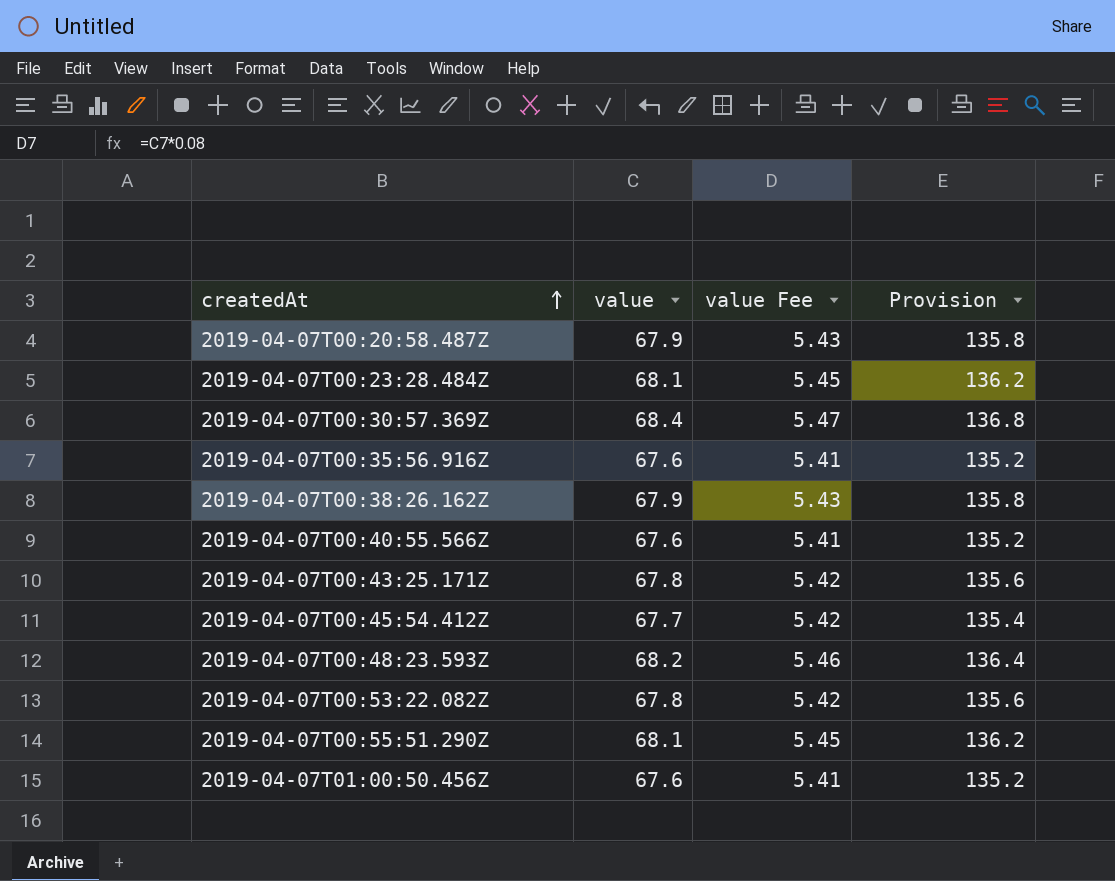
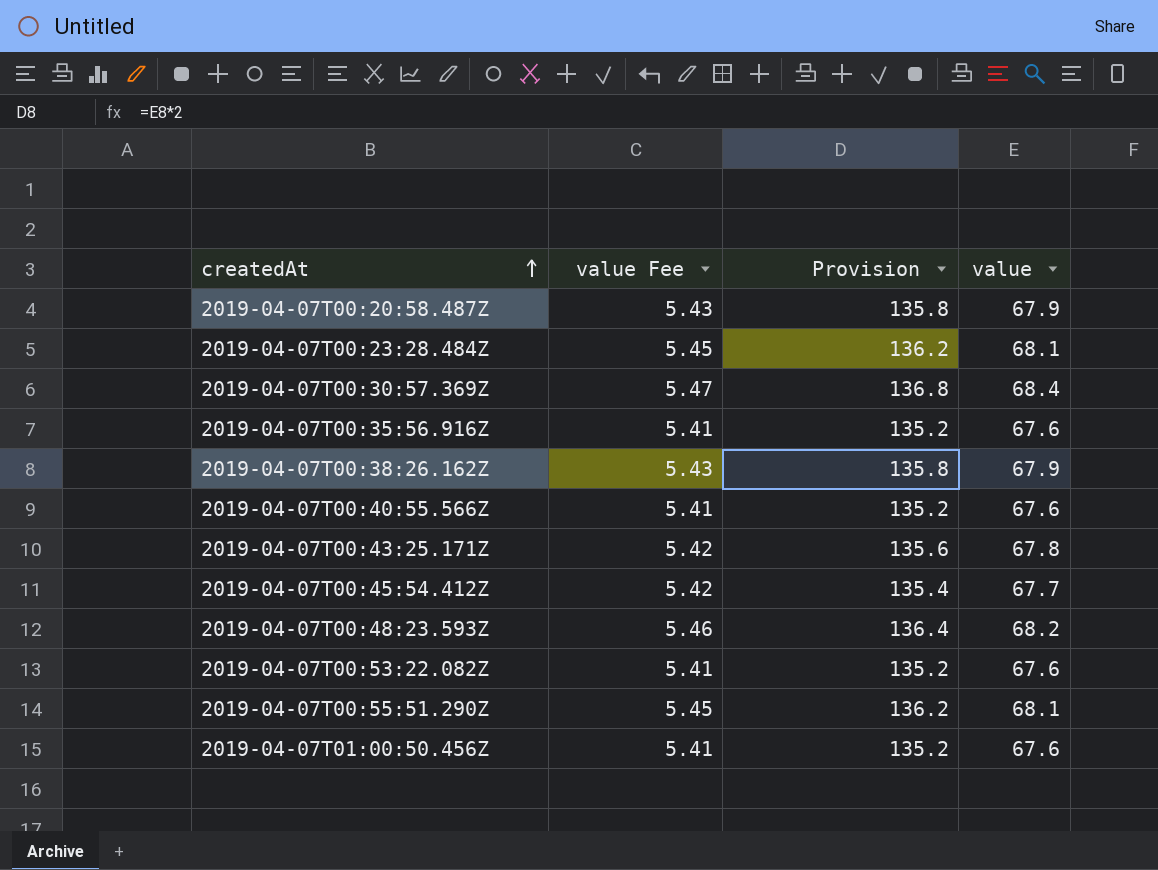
column value | position: 2 -> 4
2019-04-07T00:53:22.082Z | value Fee: 5.42 -> 5.41
2019-04-07T00:53:22.082Z | Provision: 135.6 -> 135.2
2019-04-07T00:53:22.082Z | value: 67.8 -> 67.6

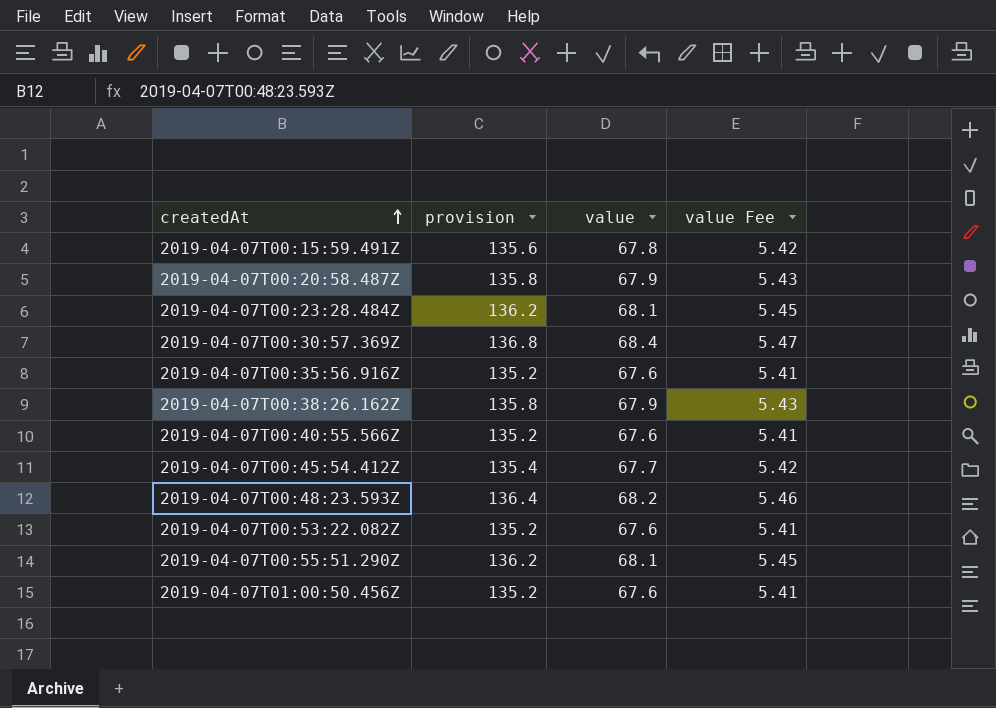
column name: Provision -> provision
column value Fee | position: 2 -> 4
row 2019-04-07T00:43:25.171Z: 5.42 | 135.6 | 67.8 -> none
row 2019-04-07T00:15:59.491Z: none -> 135.6 | 67.8 | 5.42

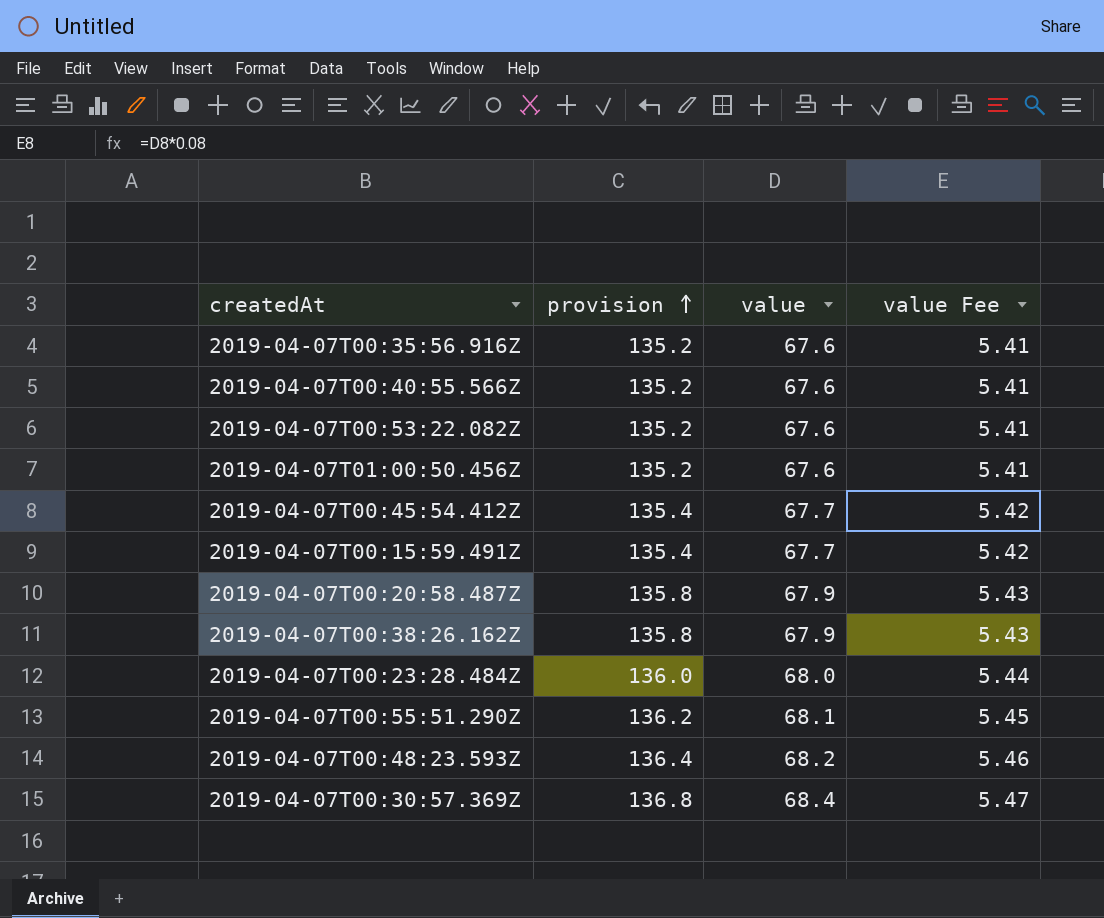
row order: createdAt ascending -> provision ascending
2019-04-07T00:15:59.491Z | provision: 135.6 -> 135.4
2019-04-07T00:15:59.491Z | value: 67.8 -> 67.7
2019-04-07T00:23:28.484Z | provision: 136.2 -> 136.0
2019-04-07T00:23:28.484Z | value: 68.1 -> 68.0
2019-04-07T00:23:28.484Z | value Fee: 5.45 -> 5.44

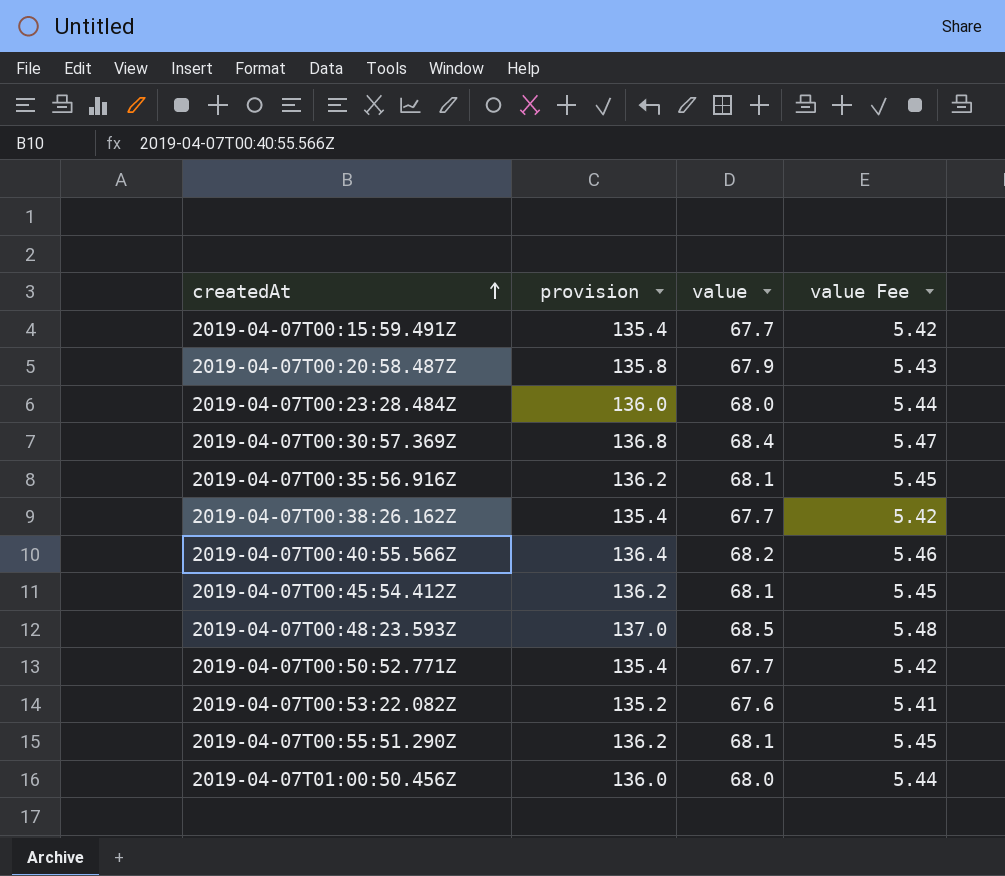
row order: provision ascending -> createdAt ascending
2019-04-07T00:35:56.916Z | provision: 135.2 -> 136.2
2019-04-07T00:35:56.916Z | value: 67.6 -> 68.1
2019-04-07T00:35:56.916Z | value Fee: 5.41 -> 5.45
2019-04-07T00:38:26.162Z | provision: 135.8 -> 135.4
2019-04-07T00:38:26.162Z | value: 67.9 -> 67.7
2019-04-07T00:38:26.162Z | value Fee: 5.43 -> 5.42
2019-04-07T00:40:55.566Z | provision: 135.2 -> 136.4
2019-04-07T00:40:55.566Z | value: 67.6 -> 68.2
2019-04-07T00:40:55.566Z | value Fee: 5.41 -> 5.46
2019-04-07T00:45:54.412Z | provision: 135.4 -> 136.2
2019-04-07T00:45:54.412Z | value: 67.7 -> 68.1
2019-04-07T00:45:54.412Z | value Fee: 5.42 -> 5.45
2019-04-07T00:48:23.593Z | provision: 136.4 -> 137.0
2019-04-07T00:48:23.593Z | value: 68.2 -> 68.5
2019-04-07T00:48:23.593Z | value Fee: 5.46 -> 5.48
row 2019-04-07T00:50:52.771Z: none -> 135.4 | 67.7 | 5.42
2019-04-07T01:00:50.456Z | provision: 135.2 -> 136.0
2019-04-07T01:00:50.456Z | value: 67.6 -> 68.0
2019-04-07T01:00:50.456Z | value Fee: 5.41 -> 5.44

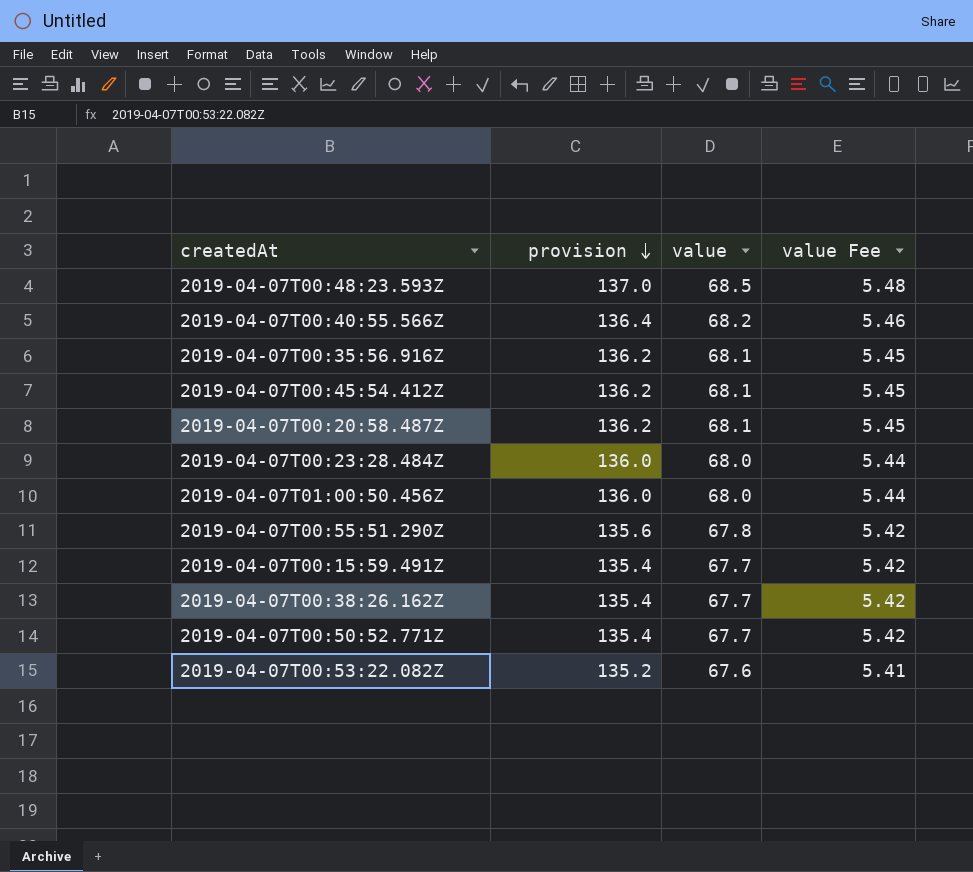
row order: createdAt ascending -> provision descending
row 2019-04-07T00:30:57.369Z: 136.8 | 68.4 | 5.47 -> none
2019-04-07T00:20:58.487Z | provision: 135.8 -> 136.2
2019-04-07T00:20:58.487Z | value: 67.9 -> 68.1
2019-04-07T00:20:58.487Z | value Fee: 5.43 -> 5.45
2019-04-07T00:55:51.290Z | provision: 136.2 -> 135.6
2019-04-07T00:55:51.290Z | value: 68.1 -> 67.8
2019-04-07T00:55:51.290Z | value Fee: 5.45 -> 5.42

